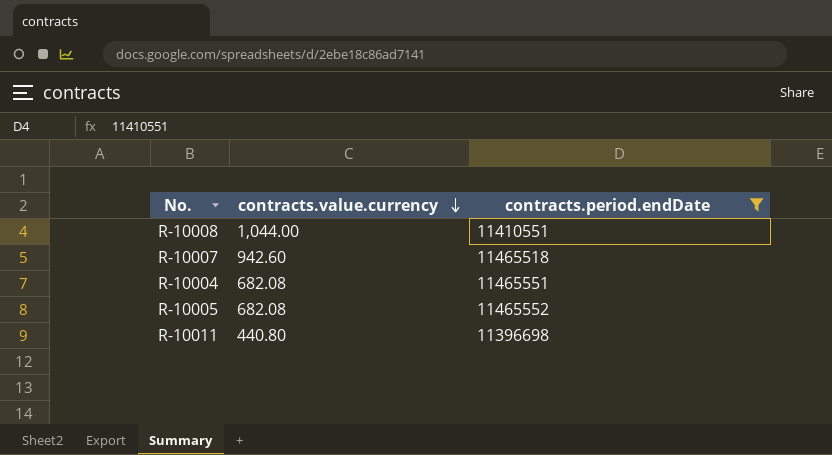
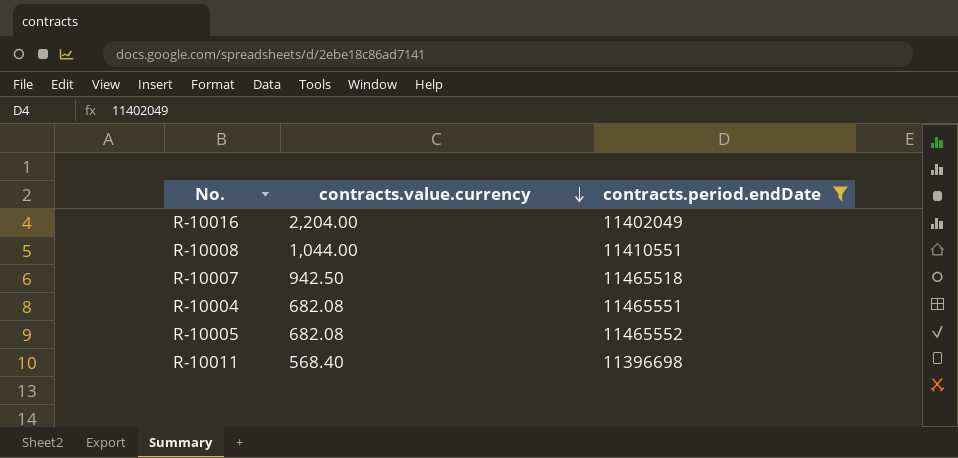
row R-10016: none -> 2,204.00 | 11402049
R-10007 | contracts.value.currency: 942.60 -> 942.50
R-10011 | contracts.value.currency: 440.80 -> 568.40

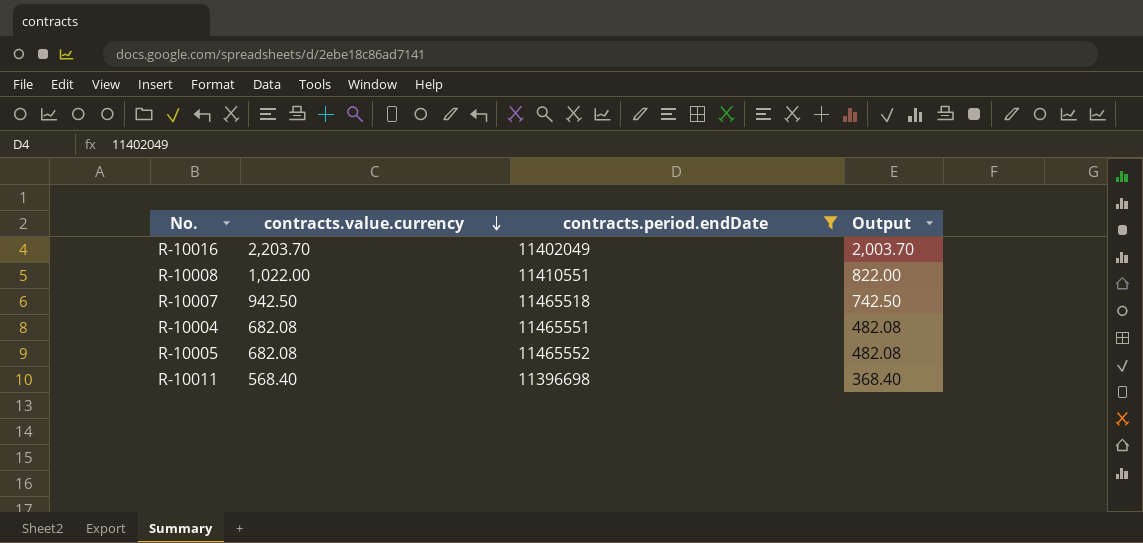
column Output | formula: none -> [contracts.value.currency] - 200
R-10016 | contracts.value.currency: 2,204.00 -> 2,203.70
R-10008 | contracts.value.currency: 1,044.00 -> 1,022.00

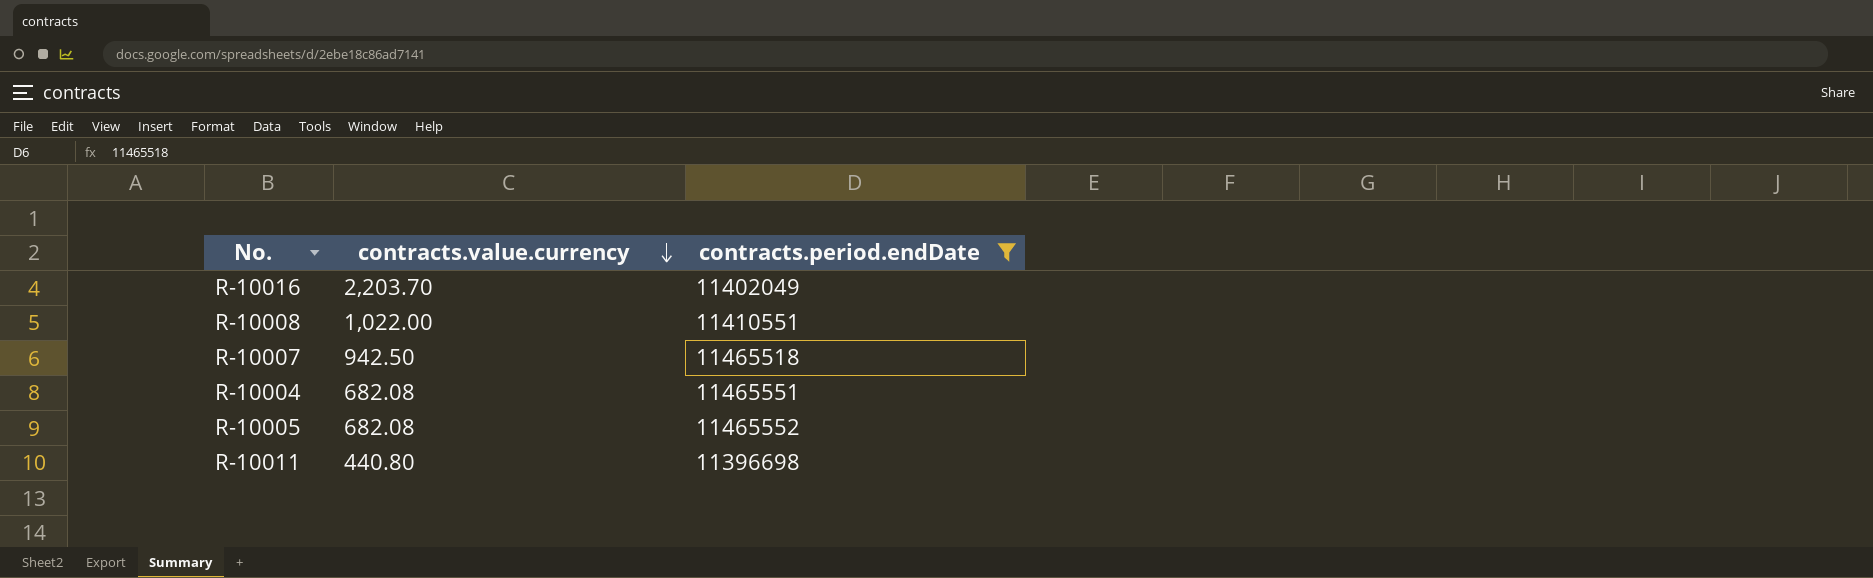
column Output | formula: [contracts.value.currency] - 200 -> none
R-10011 | contracts.value.currency: 568.40 -> 440.80

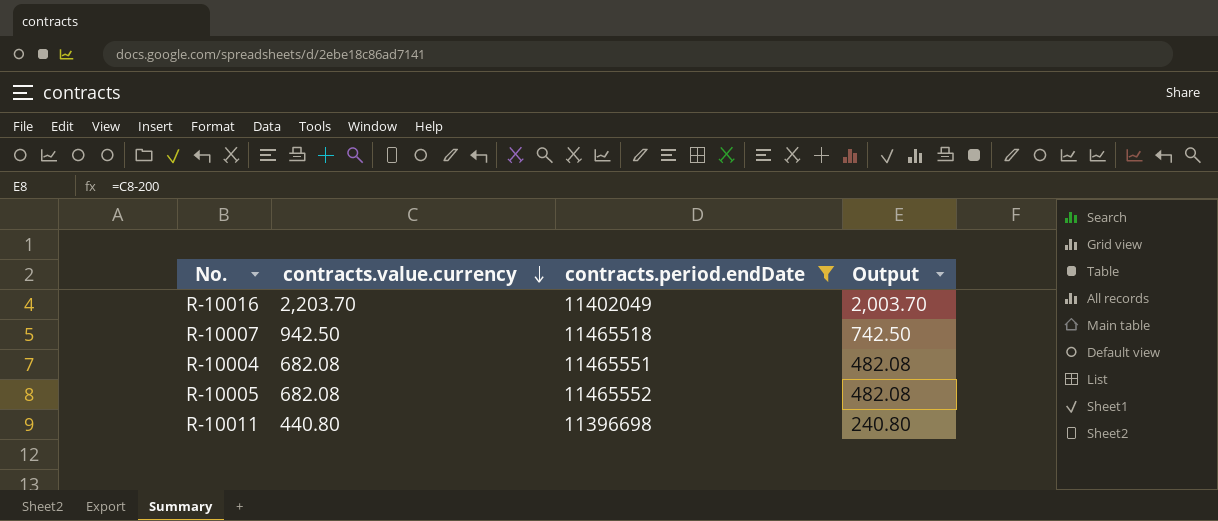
column Output | formula: none -> [contracts.value.currency] - 200
row R-10008: 1,022.00 | 11410551 -> none

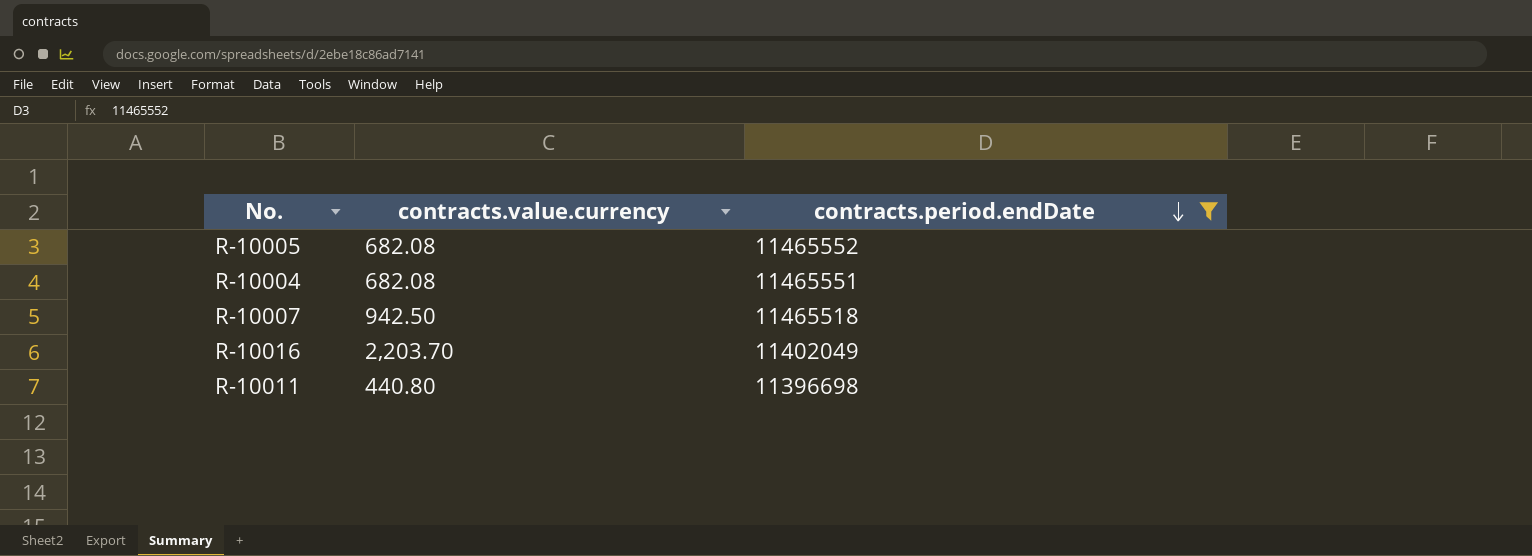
row order: contracts.value.currency descending -> contracts.period.endDate descending
column Output | formula: [contracts.value.currency] - 200 -> none

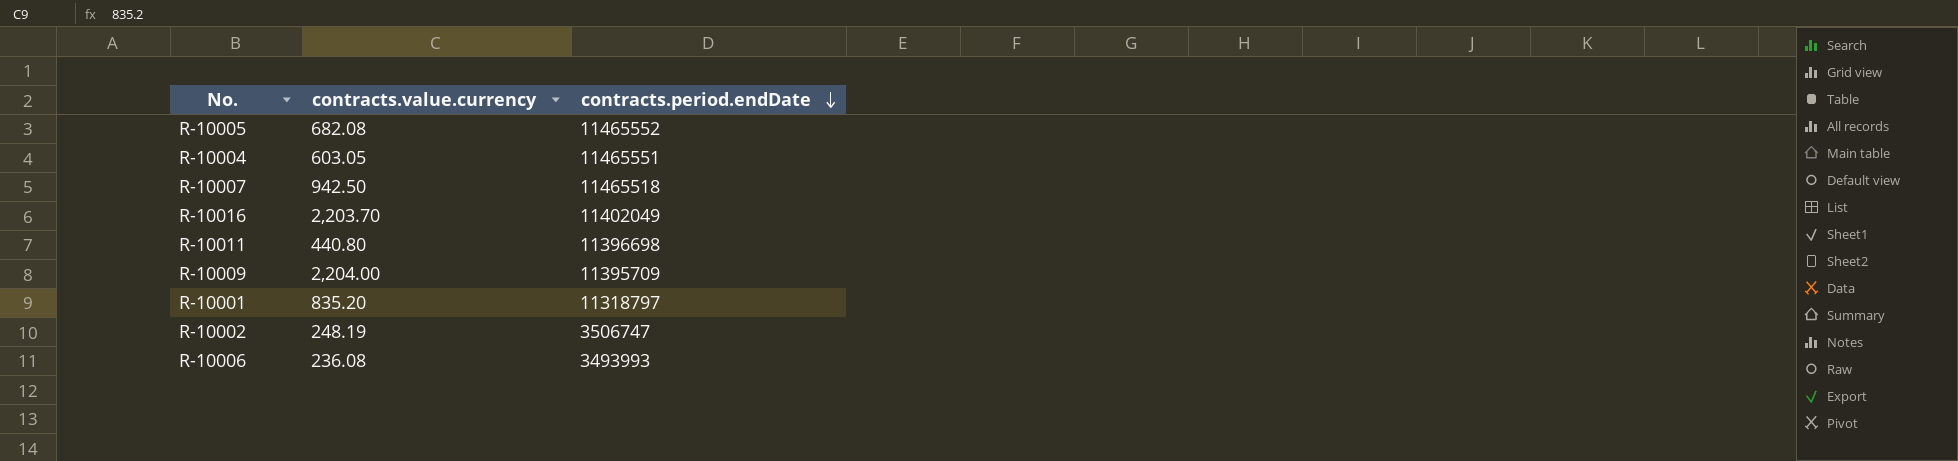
filter: contracts.period.endDate >= 11396698 -> none
R-10004 | contracts.value.currency: 682.08 -> 603.05

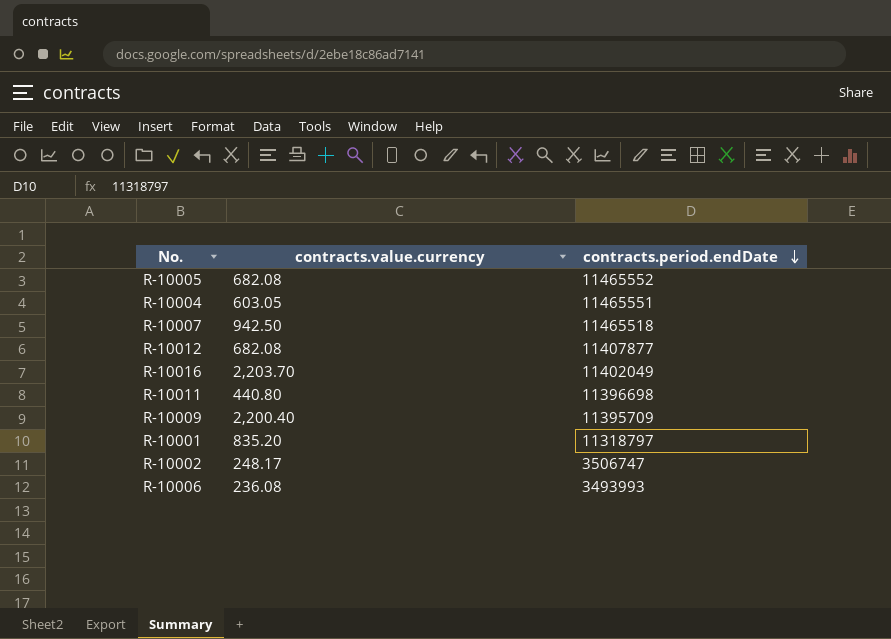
row R-10012: none -> 682.08 | 11407877
R-10009 | contracts.value.currency: 2,204.00 -> 2,200.40
R-10002 | contracts.value.currency: 248.19 -> 248.17

